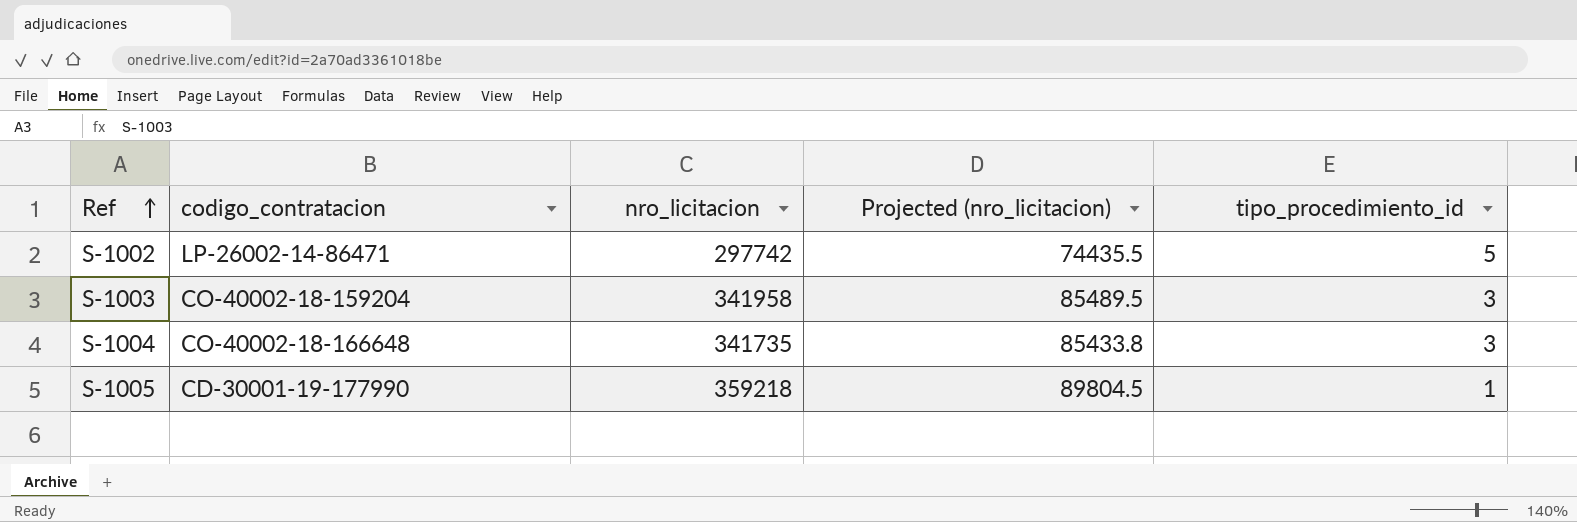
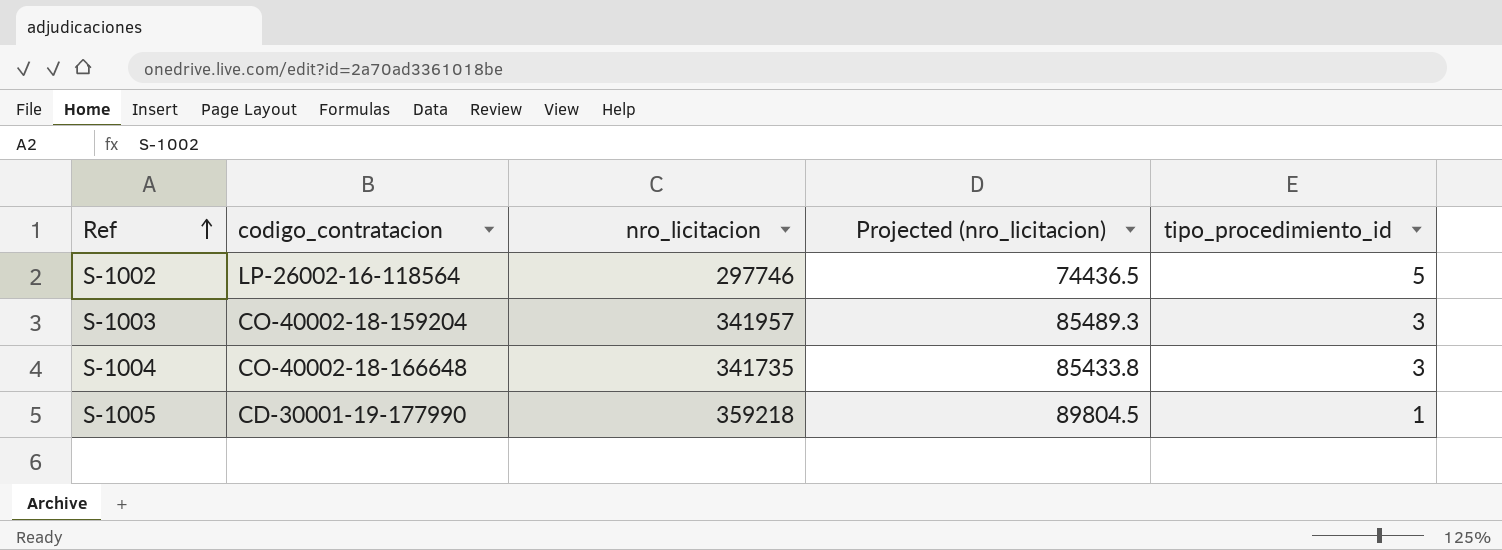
S-1002 | codigo_contratacion: LP-26002-14-86471 -> LP-26002-16-118564
S-1002 | nro_licitacion: 297742 -> 297746
S-1002 | Projected (nro_licitacion): 74435.5 -> 74436.5
S-1003 | nro_licitacion: 341958 -> 341957
S-1003 | Projected (nro_licitacion): 85489.5 -> 85489.3

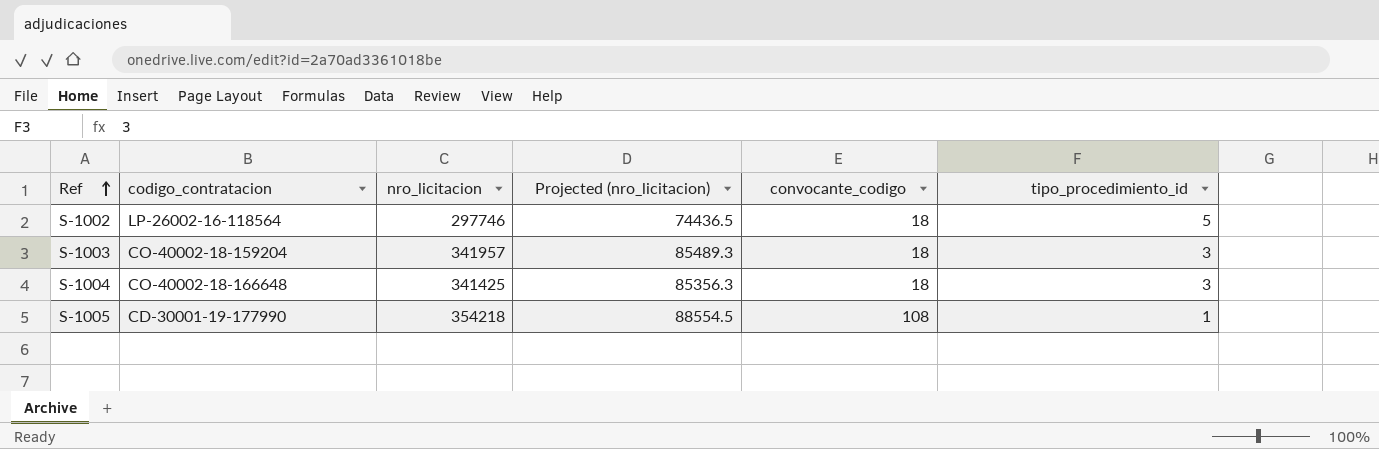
column convocante_codigo | position: none -> 5
S-1004 | nro_licitacion: 341735 -> 341425
S-1004 | Projected (nro_licitacion): 85433.8 -> 85356.3
S-1005 | nro_licitacion: 359218 -> 354218
S-1005 | Projected (nro_licitacion): 89804.5 -> 88554.5

